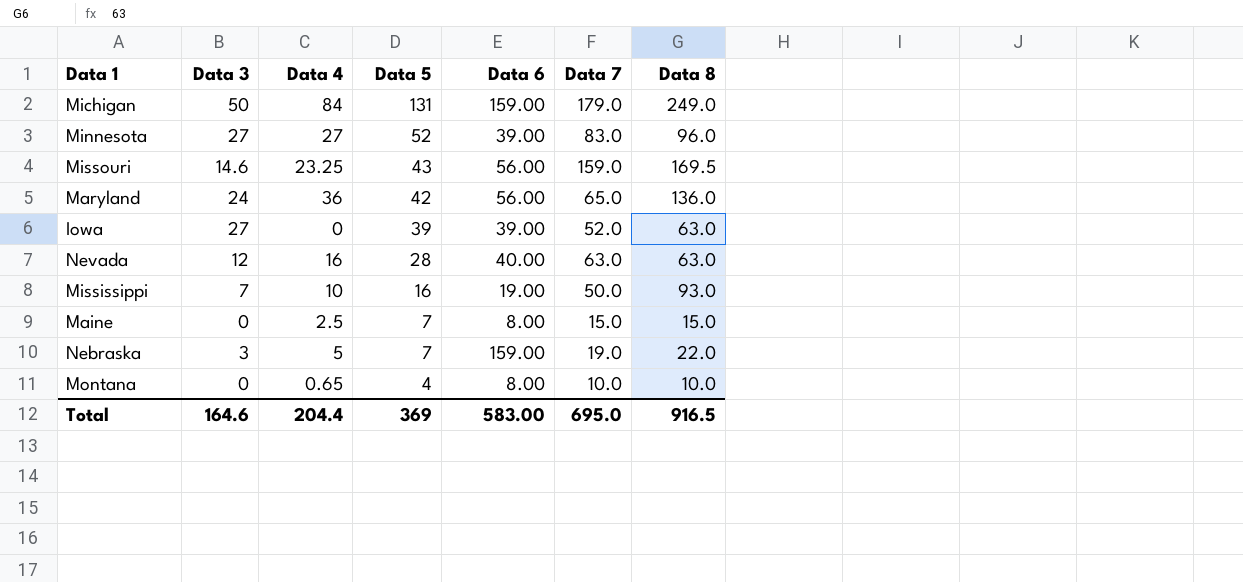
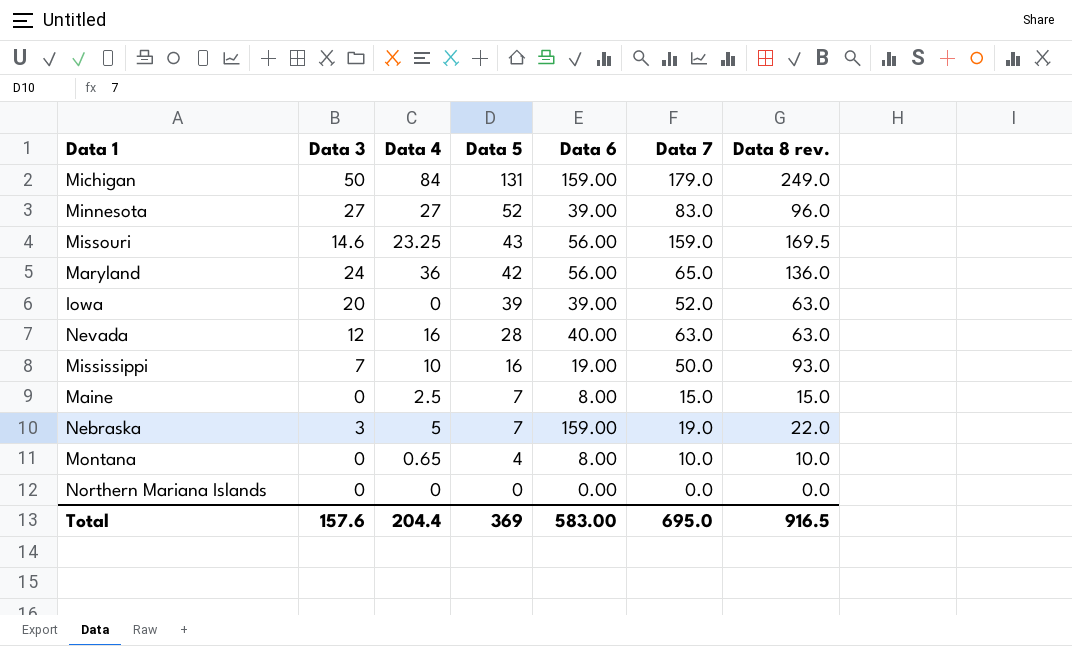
column name: Data 8 -> Data 8 rev.
Iowa | Data 3: 27 -> 20
row Northern Mariana Islands: none -> 0 | 0 | 0 | 0.00 | 0.0 | 0.0
Total | Data 3: 164.6 -> 157.6

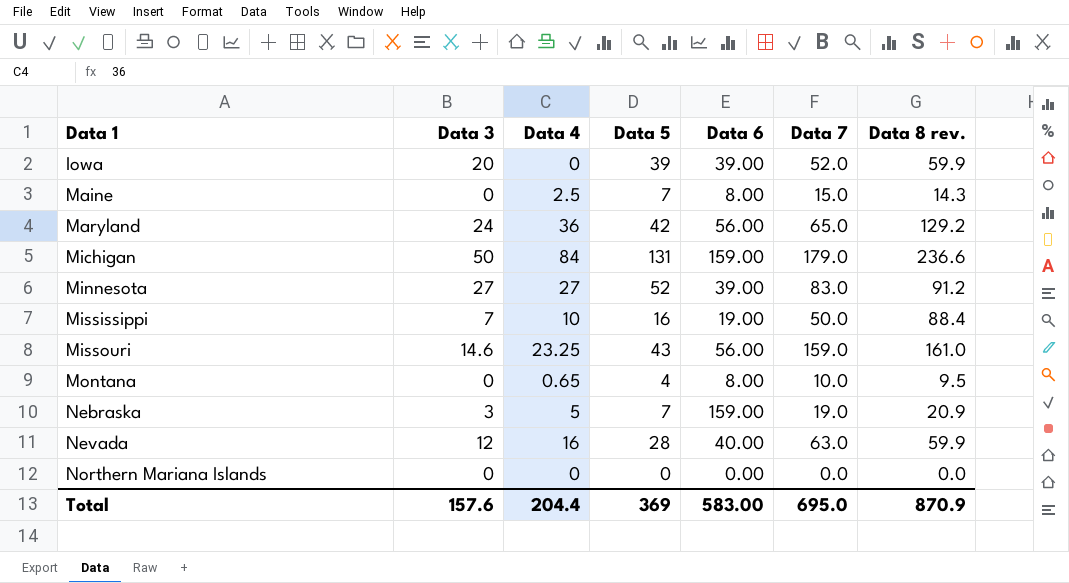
row order: Data 5 descending -> Data 1 ascending
Iowa | Data 8 rev.: 63.0 -> 59.9
Maine | Data 8 rev.: 15.0 -> 14.3
Maryland | Data 8 rev.: 136.0 -> 129.2
Michigan | Data 8 rev.: 249.0 -> 236.6
Minnesota | Data 8 rev.: 96.0 -> 91.2
Mississippi | Data 8 rev.: 93.0 -> 88.4
Missouri | Data 8 rev.: 169.5 -> 161.0
Montana | Data 8 rev.: 10.0 -> 9.5
Nebraska | Data 8 rev.: 22.0 -> 20.9
Nevada | Data 8 rev.: 63.0 -> 59.9
Total | Data 8 rev.: 916.5 -> 870.9

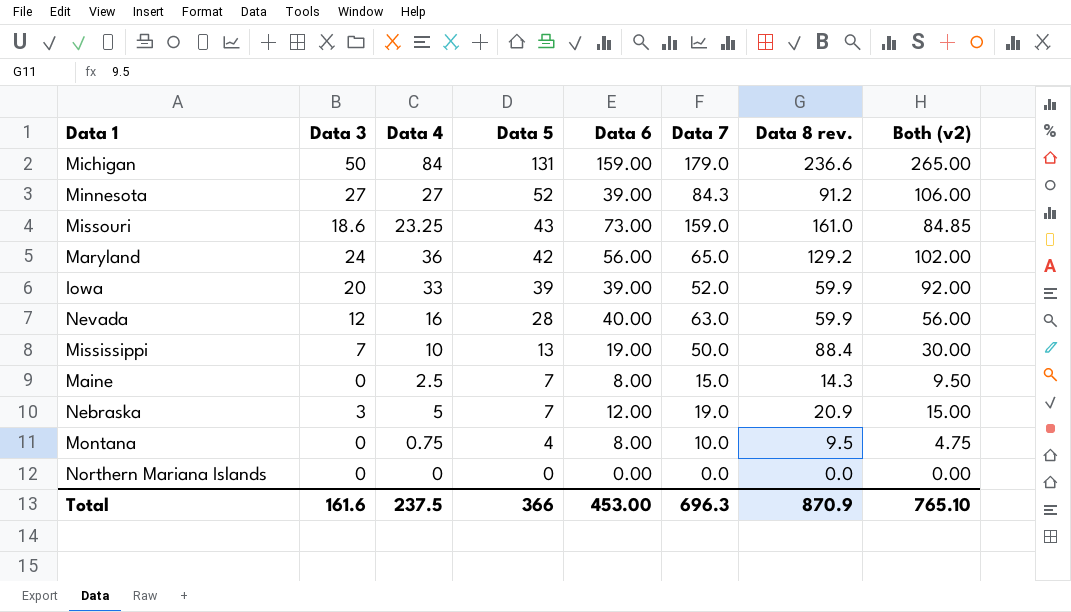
row order: Data 1 ascending -> Data 5 descending
column Both (v2) | formula: none -> [Data 3] + [Data 4] + [Data 5]
Minnesota | Data 7: 83.0 -> 84.3
Missouri | Data 3: 14.6 -> 18.6
Missouri | Data 6: 56.00 -> 73.00
Iowa | Data 4: 0 -> 33
Mississippi | Data 5: 16 -> 13
Nebraska | Data 6: 159.00 -> 12.00
Montana | Data 4: 0.65 -> 0.75
Total | Data 3: 157.6 -> 161.6
Total | Data 4: 204.4 -> 237.5
Total | Data 5: 369 -> 366
Total | Data 6: 583.00 -> 453.00
Total | Data 7: 695.0 -> 696.3

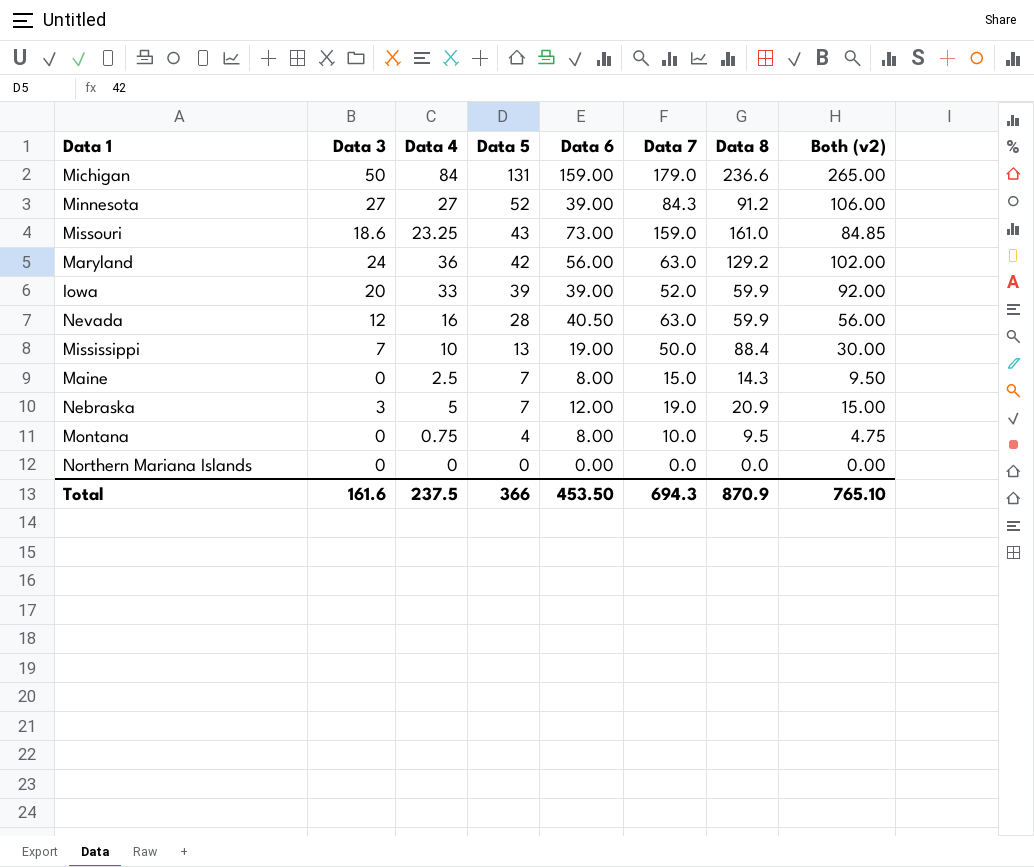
column name: Data 8 rev. -> Data 8
Maryland | Data 7: 65.0 -> 63.0
Nevada | Data 6: 40.00 -> 40.50
Total | Data 6: 453.00 -> 453.50
Total | Data 7: 696.3 -> 694.3

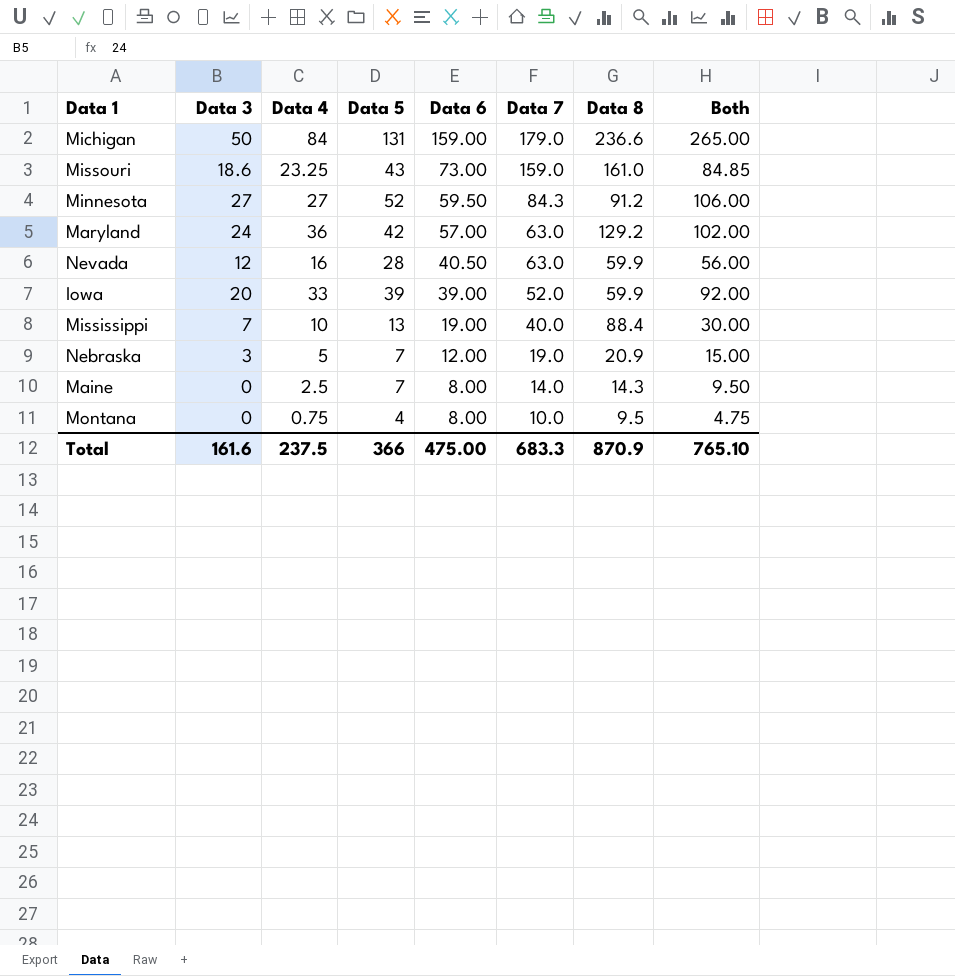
row order: Data 5 descending -> Data 6 descending
column name: Both (v2) -> Both
row Northern Mariana Islands: 0 | 0 | 0 | 0.00 | 0.0 | 0.0 | 0.00 -> none
Minnesota | Data 6: 39.00 -> 59.50
Maryland | Data 6: 56.00 -> 57.00
Mississippi | Data 7: 50.0 -> 40.0
Maine | Data 7: 15.0 -> 14.0
Total | Data 6: 453.50 -> 475.00
Total | Data 7: 694.3 -> 683.3

